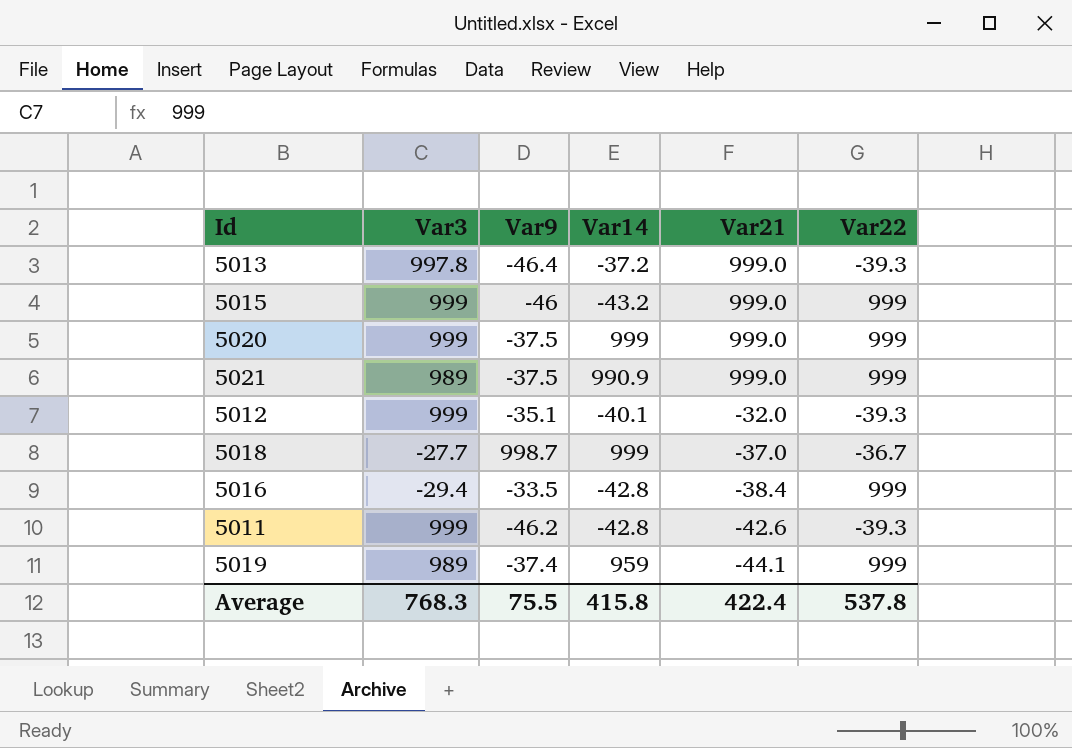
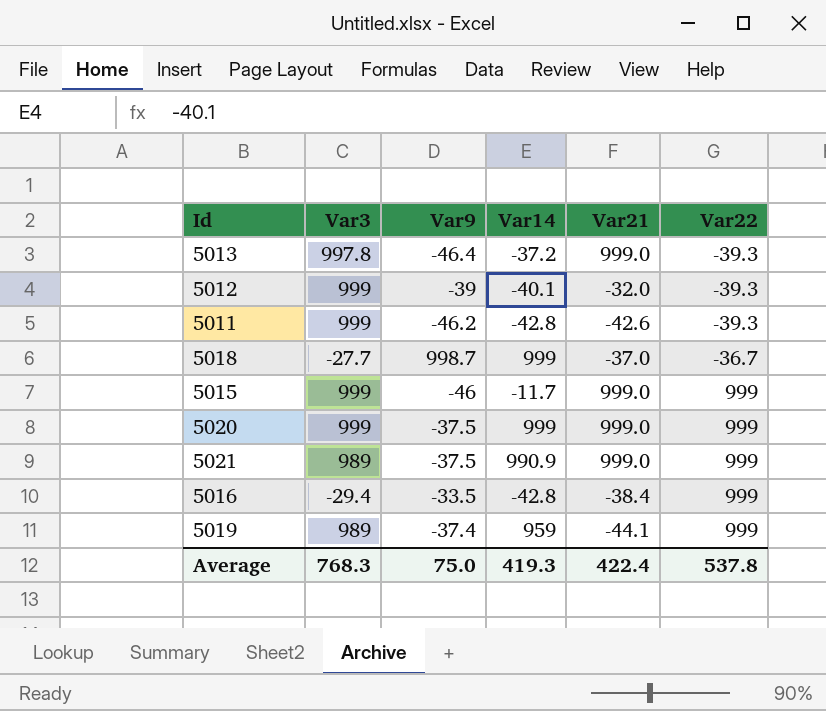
row order: Var21 descending -> Var22 ascending
5012 | Var9: -35.1 -> -39
5015 | Var14: -43.2 -> -11.7
Average | Var9: 75.5 -> 75.0
Average | Var14: 415.8 -> 419.3

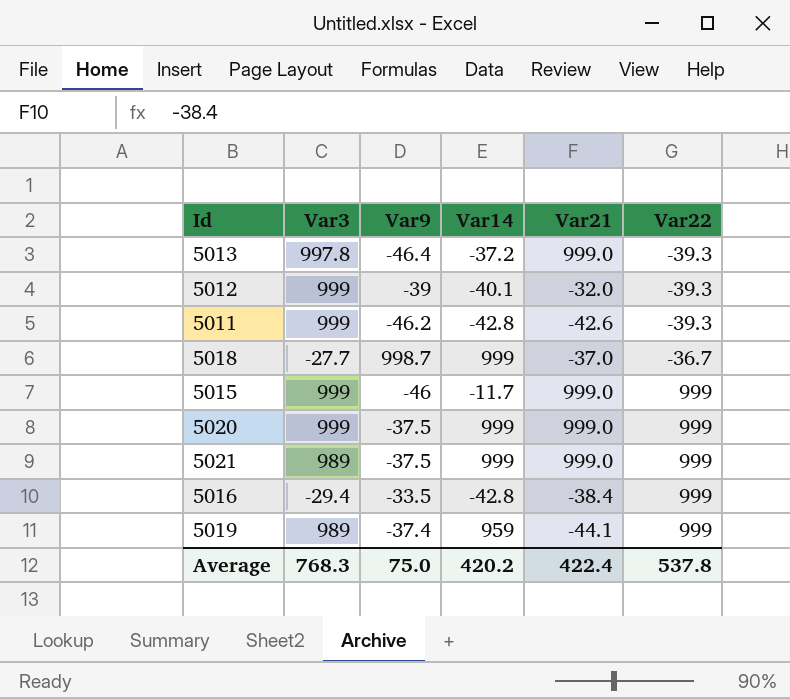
5021 | Var14: 990.9 -> 999
Average | Var14: 419.3 -> 420.2

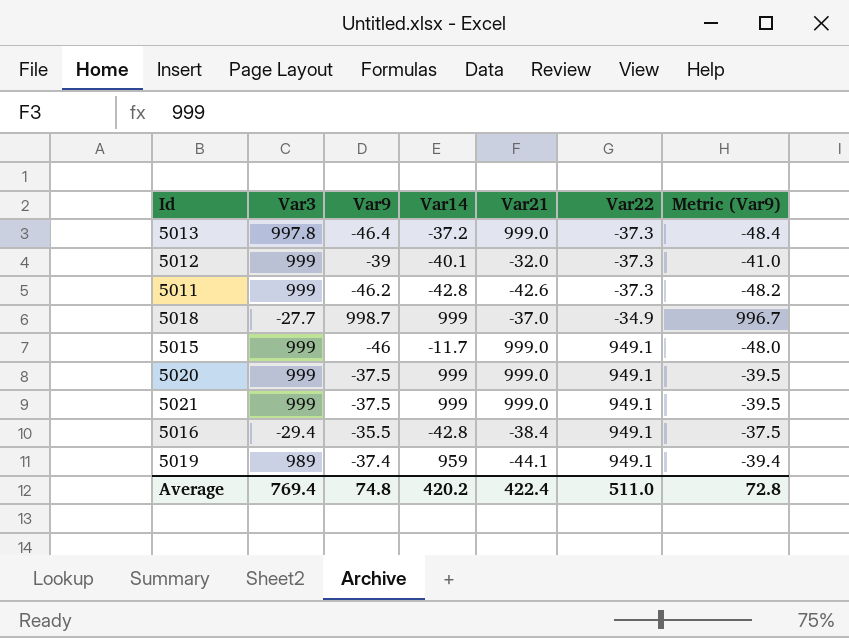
column Metric (Var9) | formula: none -> [Var9] - 2
5013 | Var22: -39.3 -> -37.3
5012 | Var22: -39.3 -> -37.3
5011 | Var22: -39.3 -> -37.3
5018 | Var22: -36.7 -> -34.9
5015 | Var22: 999 -> 949.1
5020 | Var22: 999 -> 949.1
5021 | Var3: 989 -> 999
5021 | Var22: 999 -> 949.1
5016 | Var9: -33.5 -> -35.5
5016 | Var22: 999 -> 949.1
5019 | Var22: 999 -> 949.1
Average | Var3: 768.3 -> 769.4
Average | Var9: 75.0 -> 74.8
Average | Var22: 537.8 -> 511.0

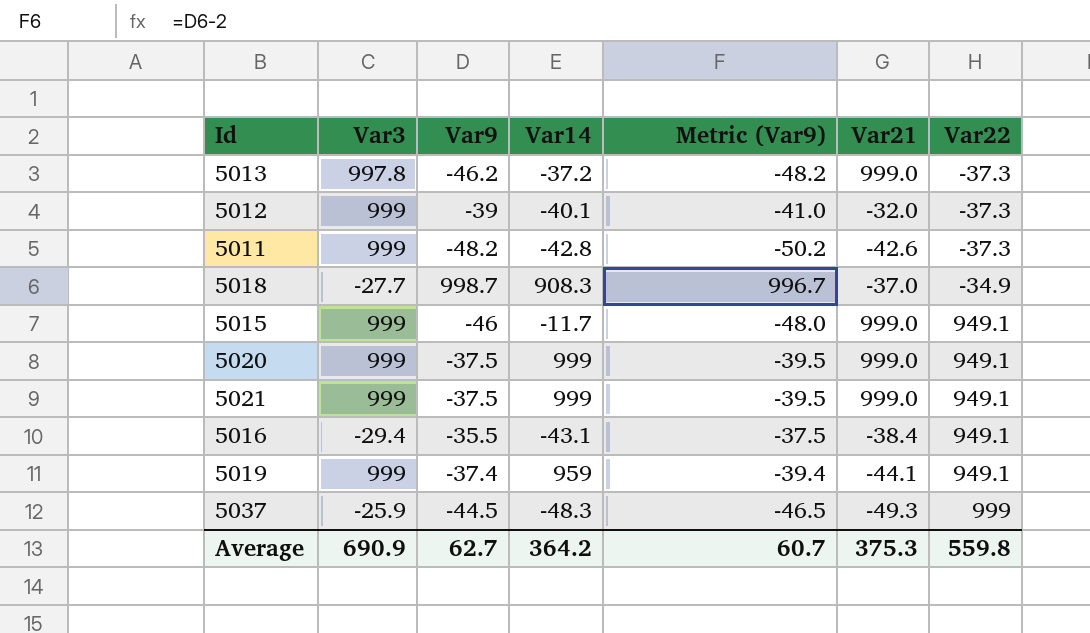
column Metric (Var9) | position: 7 -> 5
5013 | Var9: -46.4 -> -46.2
5013 | Metric (Var9): -48.4 -> -48.2
5011 | Var9: -46.2 -> -48.2
5011 | Metric (Var9): -48.2 -> -50.2
5018 | Var14: 999 -> 908.3
5016 | Var14: -42.8 -> -43.1
5019 | Var3: 989 -> 999
row 5037: none -> -25.9 | -44.5 | -48.3 | -46.5 | -49.3 | 999
Average | Var3: 769.4 -> 690.9
Average | Var9: 74.8 -> 62.7
Average | Var14: 420.2 -> 364.2
Average | Metric (Var9): 72.8 -> 60.7
Average | Var21: 422.4 -> 375.3
Average | Var22: 511.0 -> 559.8

